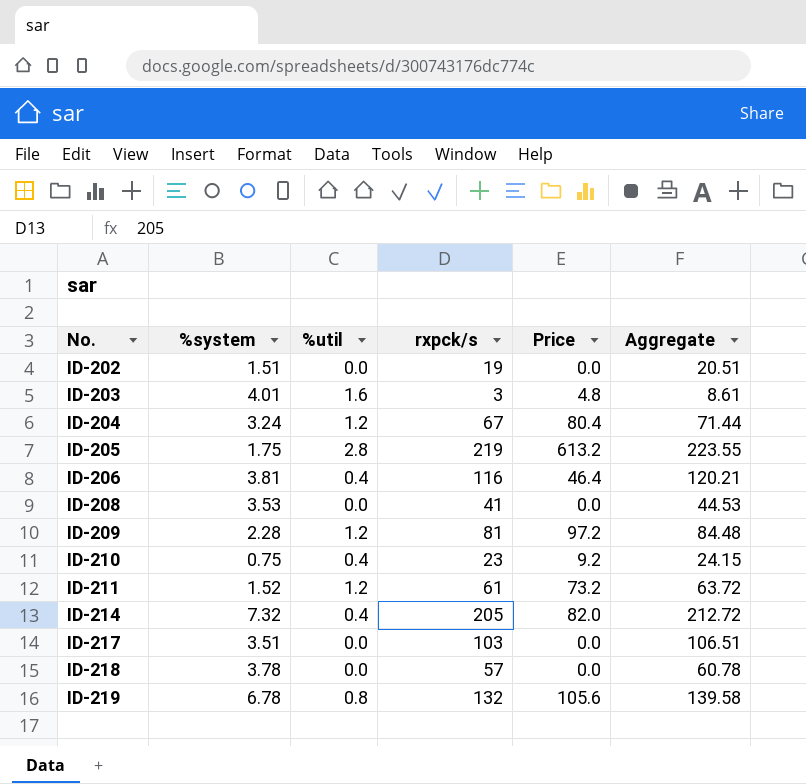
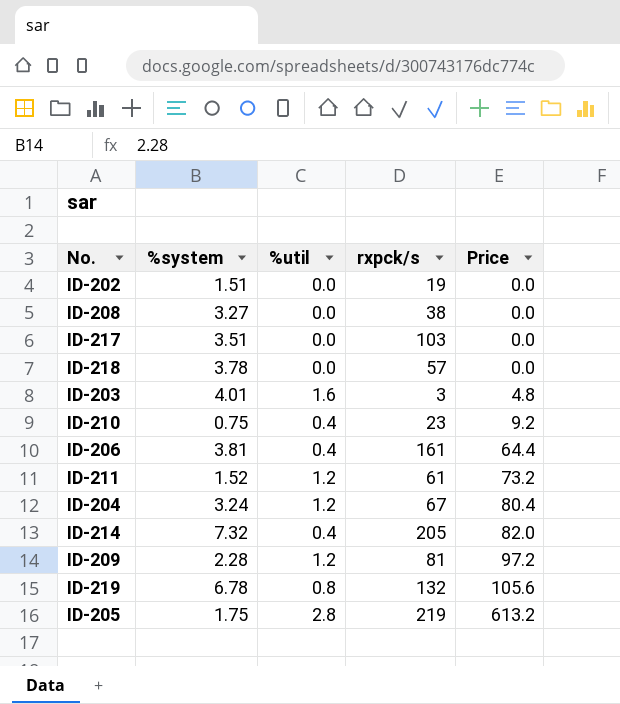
row order: No. ascending -> Price ascending
column Aggregate | formula: [%system] + [%util] + [rxpck/s] -> none
ID-208 | %system: 3.53 -> 3.27
ID-208 | rxpck/s: 41 -> 38
ID-206 | rxpck/s: 116 -> 161
ID-206 | Price: 46.4 -> 64.4

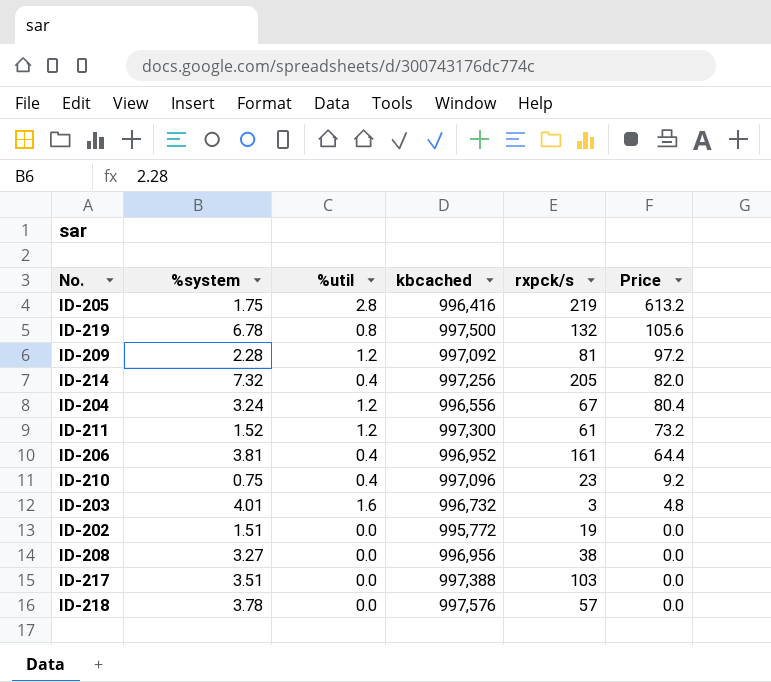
row order: Price ascending -> Price descending
column kbcached | position: none -> 4

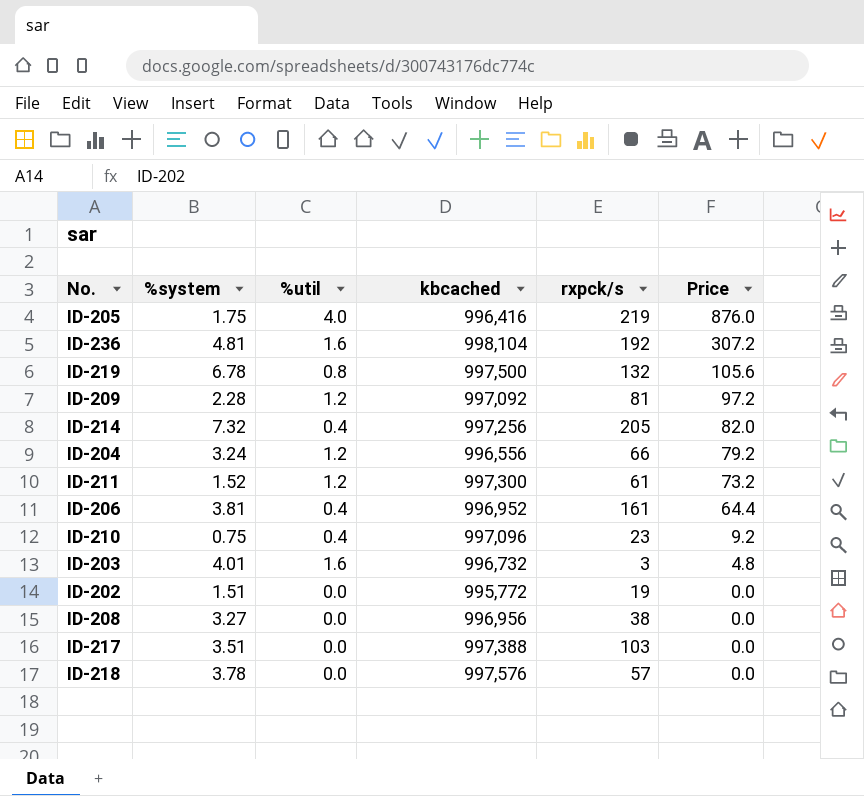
ID-205 | %util: 2.8 -> 4.0
ID-205 | Price: 613.2 -> 876.0
row ID-236: none -> 4.81 | 1.6 | 998,104 | 192 | 307.2
ID-204 | rxpck/s: 67 -> 66
ID-204 | Price: 80.4 -> 79.2

